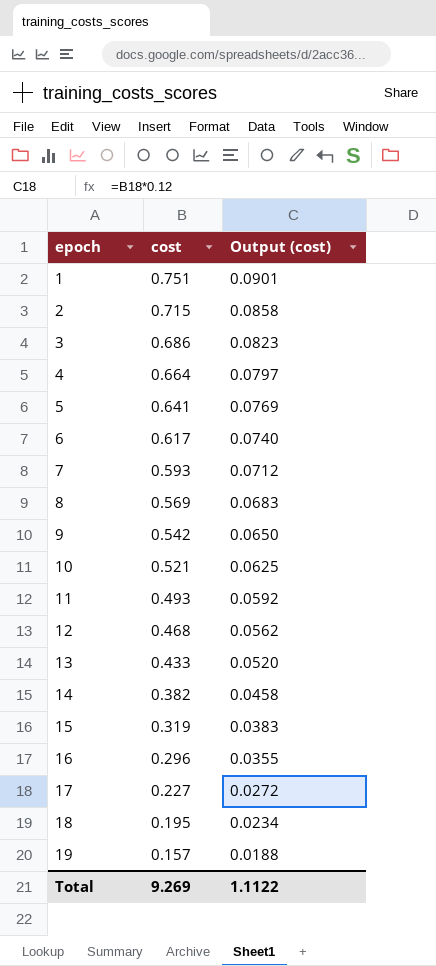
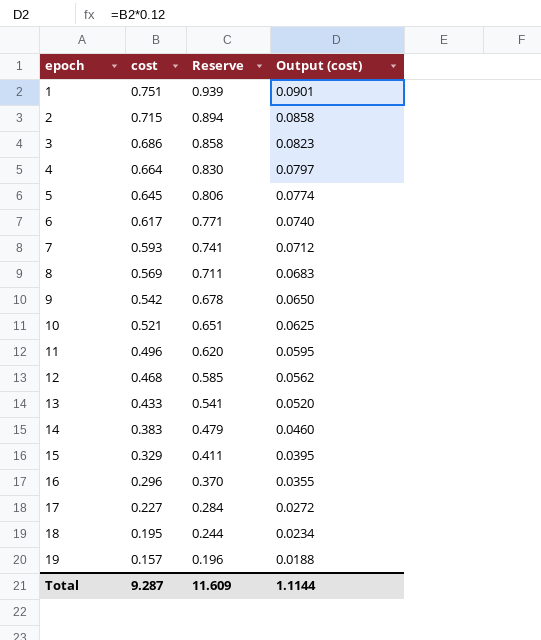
column Reserve | formula: none -> [cost] * 1.25
5 | cost: 0.641 -> 0.645
5 | Output (cost): 0.0769 -> 0.0774
11 | cost: 0.493 -> 0.496
11 | Output (cost): 0.0592 -> 0.0595
14 | cost: 0.382 -> 0.383
14 | Output (cost): 0.0458 -> 0.0460
15 | cost: 0.319 -> 0.329
15 | Output (cost): 0.0383 -> 0.0395
Total | cost: 9.269 -> 9.287
Total | Output (cost): 1.1122 -> 1.1144

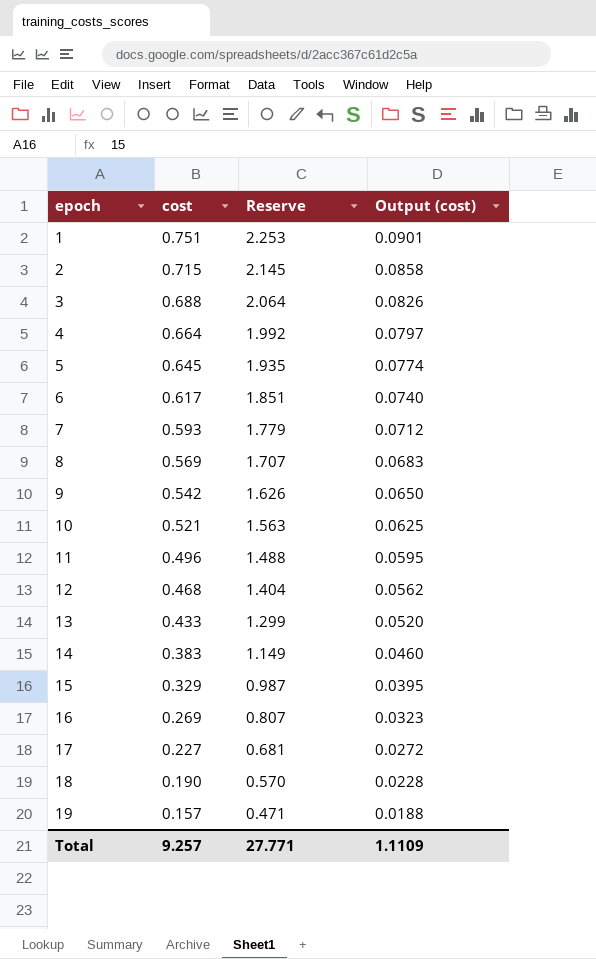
column Reserve | formula: [cost] * 1.25 -> [cost] * 3
3 | cost: 0.686 -> 0.688
3 | Output (cost): 0.0823 -> 0.0826
16 | cost: 0.296 -> 0.269
16 | Output (cost): 0.0355 -> 0.0323
18 | cost: 0.195 -> 0.190
18 | Output (cost): 0.0234 -> 0.0228
Total | cost: 9.287 -> 9.257
Total | Reserve: 11.609 -> 27.771
Total | Output (cost): 1.1144 -> 1.1109

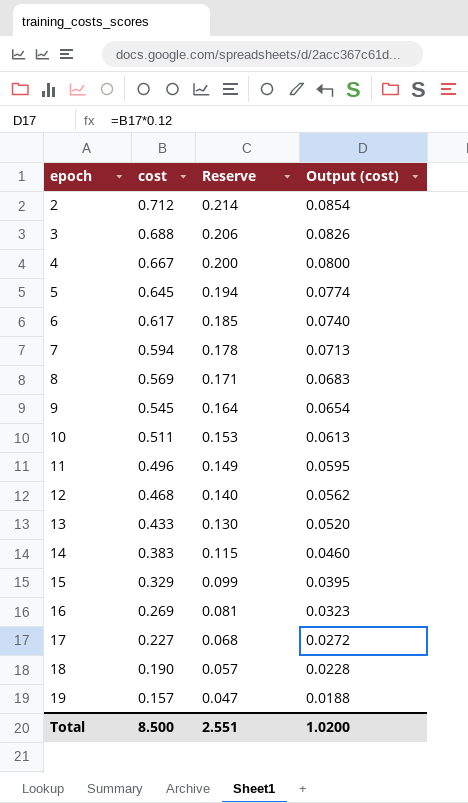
column Reserve | formula: [cost] * 3 -> [cost] * 0.3
row 1: 0.751 | 2.253 | 0.0901 -> none
2 | cost: 0.715 -> 0.712
2 | Output (cost): 0.0858 -> 0.0854
4 | cost: 0.664 -> 0.667
4 | Output (cost): 0.0797 -> 0.0800
7 | cost: 0.593 -> 0.594
7 | Output (cost): 0.0712 -> 0.0713
9 | cost: 0.542 -> 0.545
9 | Output (cost): 0.0650 -> 0.0654
10 | cost: 0.521 -> 0.511
10 | Output (cost): 0.0625 -> 0.0613
Total | cost: 9.257 -> 8.500
Total | Reserve: 27.771 -> 2.551
Total | Output (cost): 1.1109 -> 1.0200

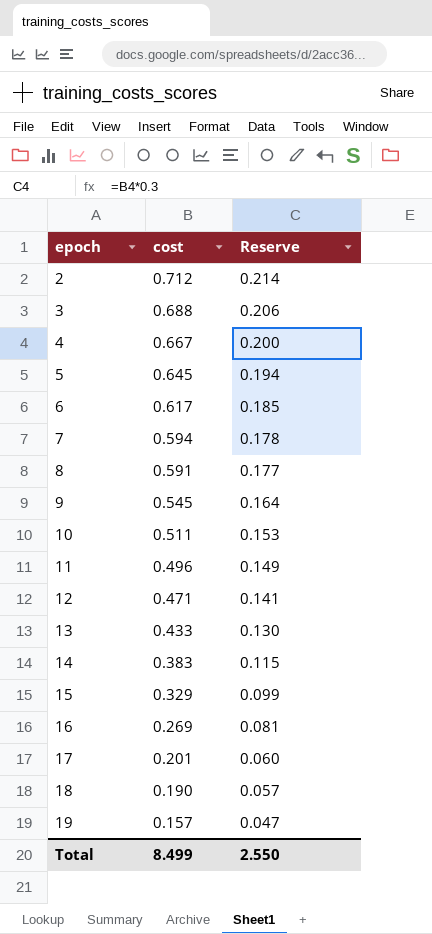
column Output (cost) | formula: [cost] * 0.12 -> none
8 | cost: 0.569 -> 0.591
8 | Reserve: 0.171 -> 0.177
12 | cost: 0.468 -> 0.471
12 | Reserve: 0.140 -> 0.141
17 | cost: 0.227 -> 0.201
17 | Reserve: 0.068 -> 0.060
Total | cost: 8.500 -> 8.499
Total | Reserve: 2.551 -> 2.550

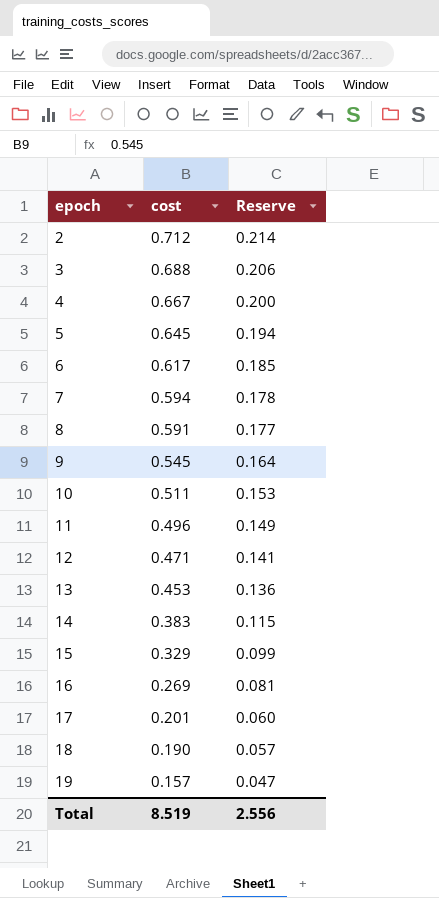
13 | cost: 0.433 -> 0.453
13 | Reserve: 0.130 -> 0.136
Total | cost: 8.499 -> 8.519
Total | Reserve: 2.550 -> 2.556

